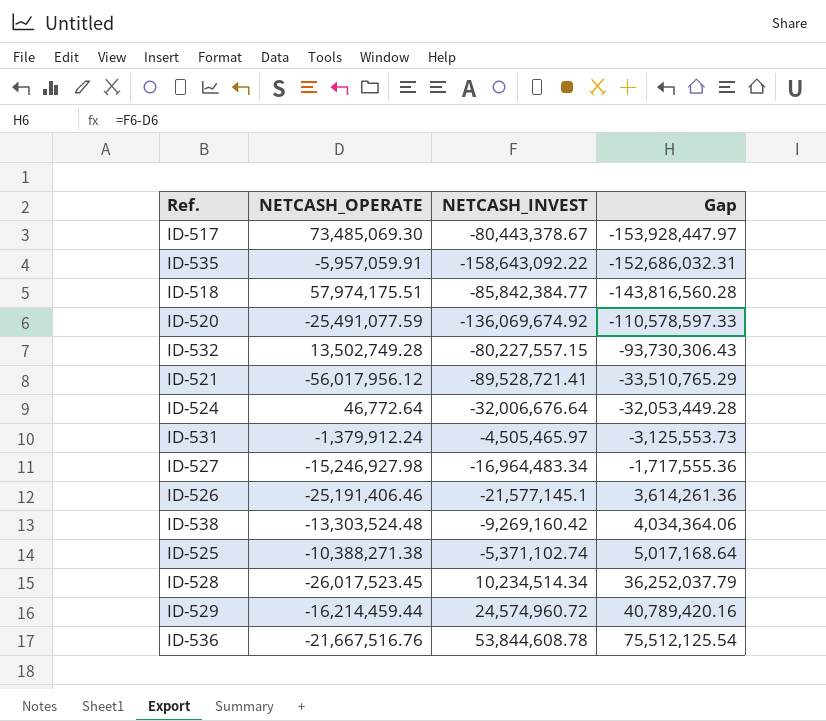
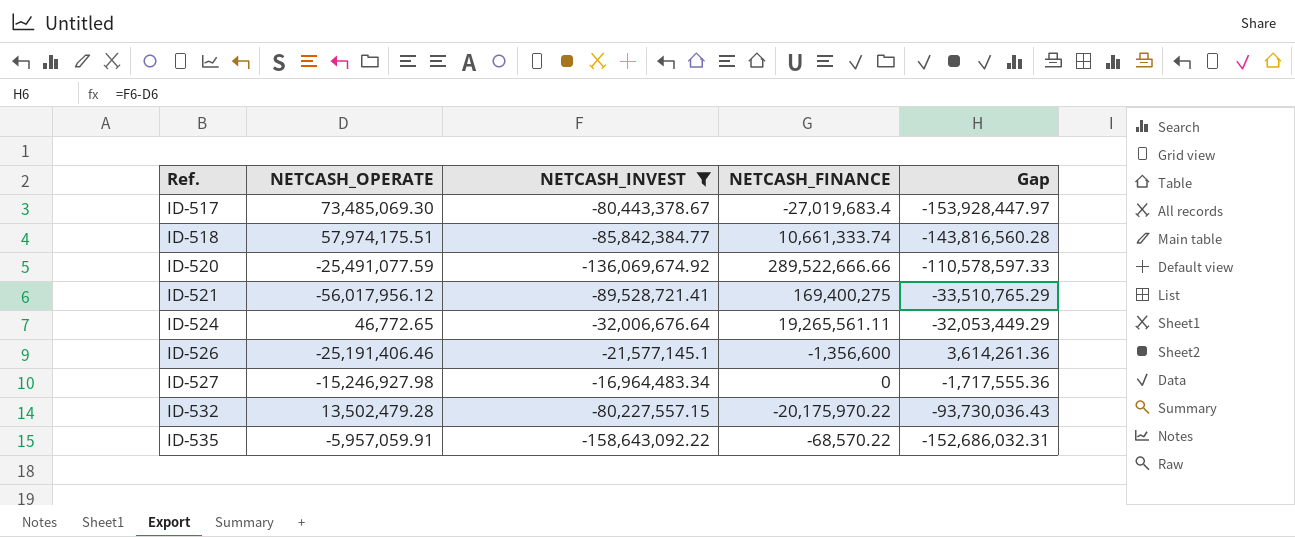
filter: none -> NETCASH_INVEST <= -16,964,483.34
row order: Gap ascending -> Ref. ascending
column NETCASH_FINANCE | position: none -> 4
ID-524 | NETCASH_OPERATE: 46,772.64 -> 46,772.65
ID-524 | Gap: -32,053,449.28 -> -32,053,449.29
ID-532 | NETCASH_OPERATE: 13,502,749.28 -> 13,502,479.28
ID-532 | Gap: -93,730,306.43 -> -93,730,036.43

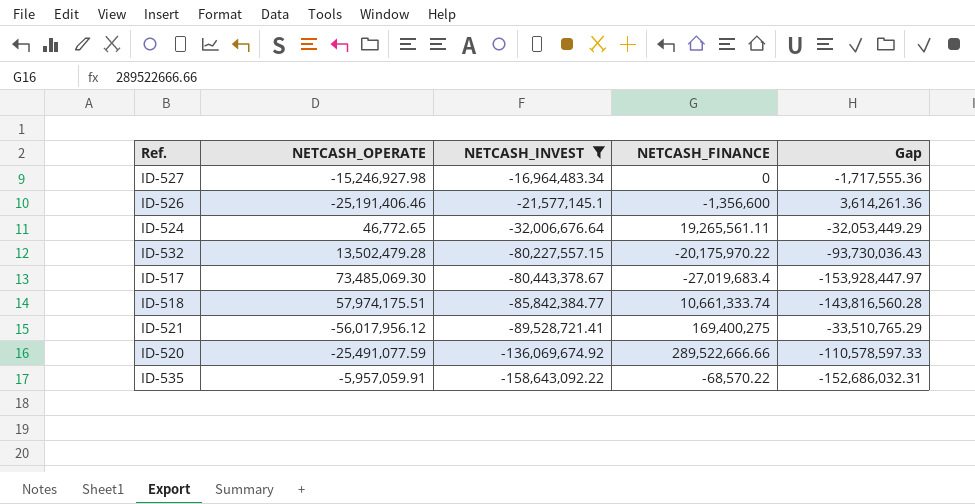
row order: Ref. ascending -> NETCASH_INVEST descending

